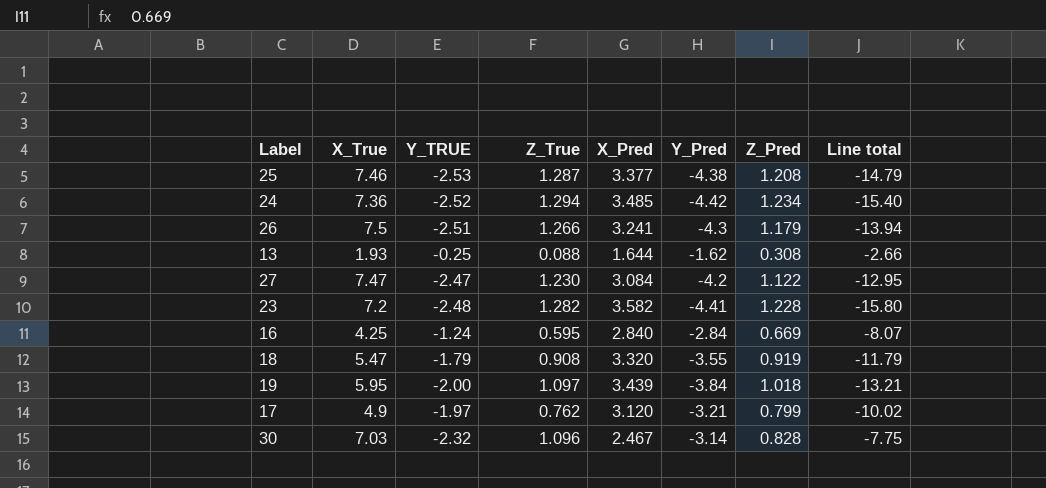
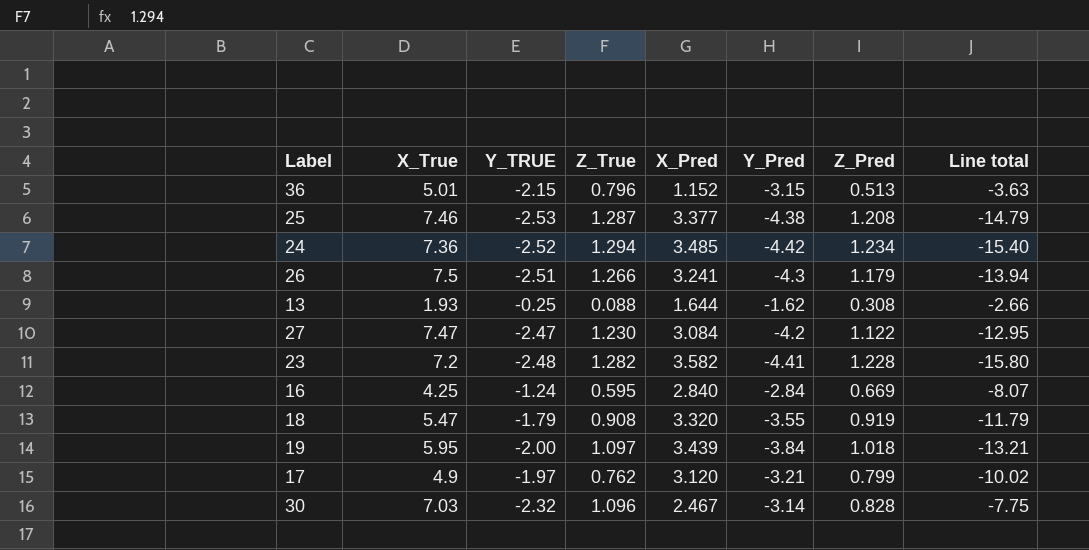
row 36: none -> 5.01 | -2.15 | 0.796 | 1.152 | -3.15 | 0.513 | -3.63

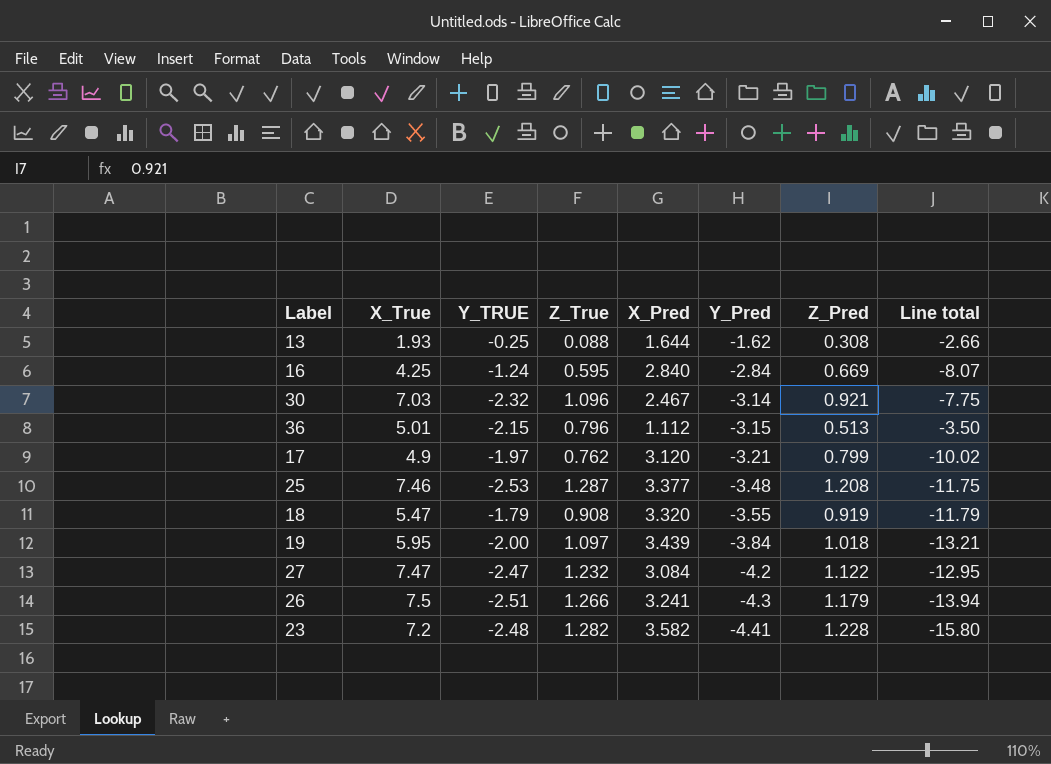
row order: none -> Y_Pred descending
row 24: 7.36 | -2.52 | 1.294 | 3.485 | -4.42 | 1.234 | -15.40 -> none
30 | Z_Pred: 0.828 -> 0.921
36 | X_Pred: 1.152 -> 1.112
36 | Line total: -3.63 -> -3.50
25 | Y_Pred: -4.38 -> -3.48
25 | Line total: -14.79 -> -11.75
27 | Z_True: 1.230 -> 1.232

